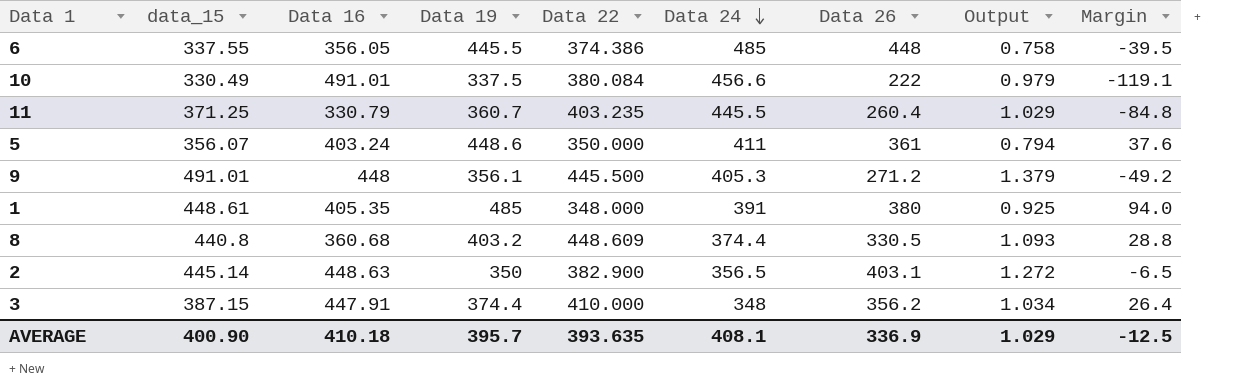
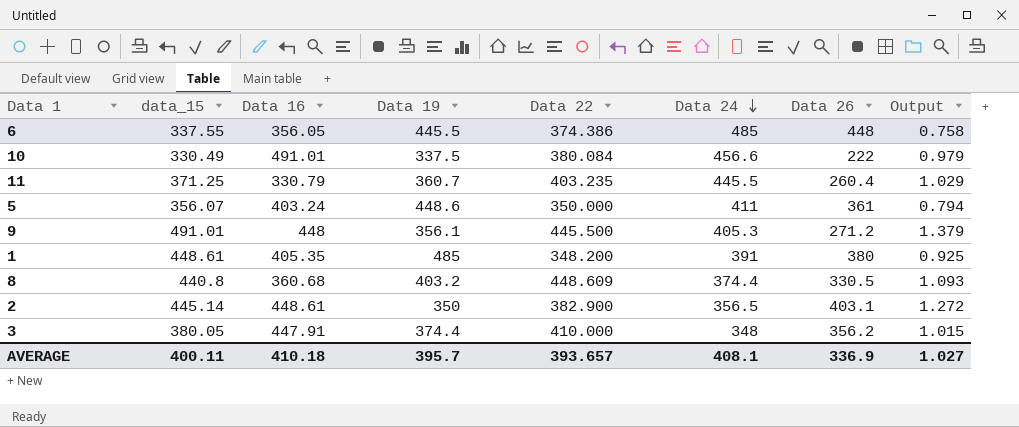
column Margin | formula: [Data 19] - [Data 24] -> none
1 | Data 22: 348.000 -> 348.200
2 | Data 16: 448.63 -> 448.61
3 | data_15: 387.15 -> 380.05
3 | Output: 1.034 -> 1.015
AVERAGE | data_15: 400.90 -> 400.11
AVERAGE | Data 22: 393.635 -> 393.657
AVERAGE | Output: 1.029 -> 1.027

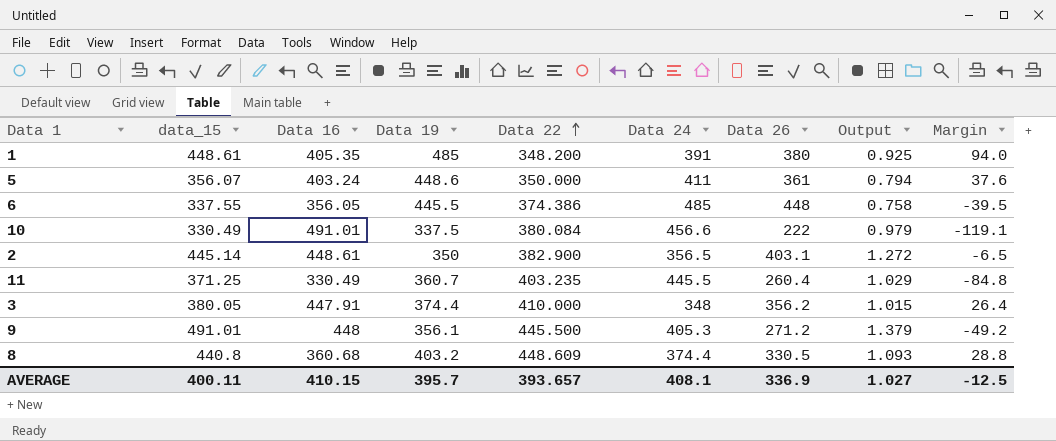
row order: Data 24 descending -> Data 22 ascending
column Margin | formula: none -> [Data 19] - [Data 24]
11 | Data 16: 330.79 -> 330.49
AVERAGE | Data 16: 410.18 -> 410.15

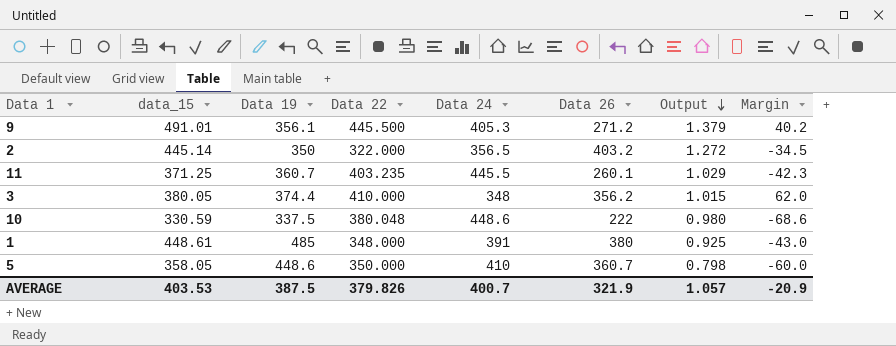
row order: Data 22 ascending -> Output descending
column Data 16 | position: 3 -> none
column Margin | formula: [Data 19] - [Data 24] -> [Data 22] - [Data 24]
row 6: 337.55 | 356.05 | 445.5 | 374.386 | 485 | 448 | 0.758 | -39.5 -> none
row 8: 440.8 | 360.68 | 403.2 | 448.609 | 374.4 | 330.5 | 1.093 | 28.8 -> none
2 | Data 22: 382.900 -> 322.000
2 | Data 26: 403.1 -> 403.2
11 | Data 26: 260.4 -> 260.1
10 | data_15: 330.49 -> 330.59
10 | Data 22: 380.084 -> 380.048
10 | Data 24: 456.6 -> 448.6
10 | Output: 0.979 -> 0.980
1 | Data 22: 348.200 -> 348.000
5 | data_15: 356.07 -> 358.05
5 | Data 24: 411 -> 410
5 | Data 26: 361 -> 360.7
5 | Output: 0.794 -> 0.798
AVERAGE | data_15: 400.11 -> 403.53
AVERAGE | Data 19: 395.7 -> 387.5
AVERAGE | Data 22: 393.657 -> 379.826
AVERAGE | Data 24: 408.1 -> 400.7
AVERAGE | Data 26: 336.9 -> 321.9
AVERAGE | Output: 1.027 -> 1.057
AVERAGE | Margin: -12.5 -> -20.9

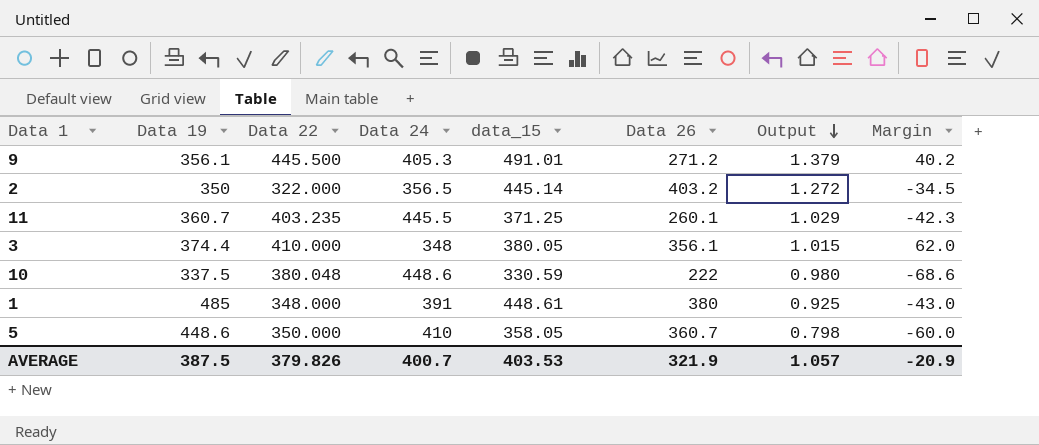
column data_15 | position: 2 -> 5
3 | Data 26: 356.2 -> 356.1

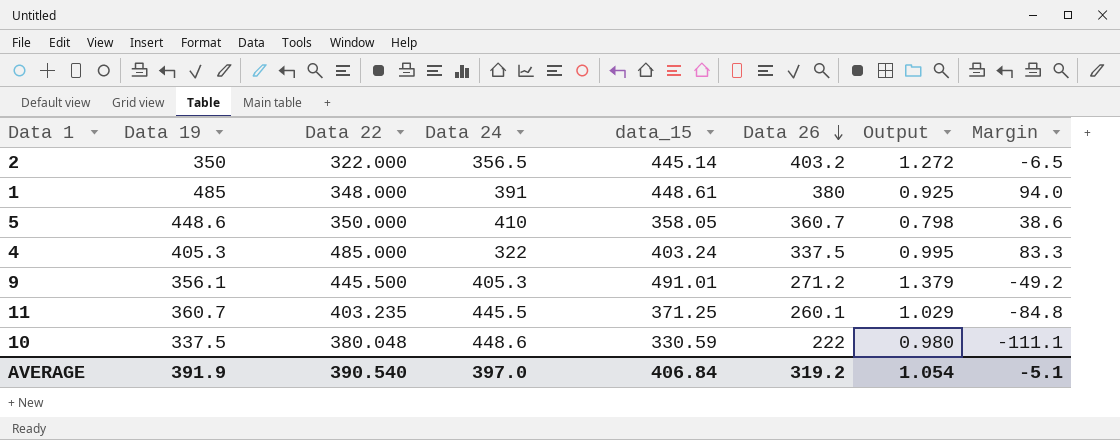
row order: Output descending -> Data 26 descending
column Margin | formula: [Data 22] - [Data 24] -> [Data 19] - [Data 24]
row 3: 374.4 | 410.000 | 348 | 380.05 | 356.1 | 1.015 | 62.0 -> none
row 4: none -> 405.3 | 485.000 | 322 | 403.24 | 337.5 | 0.995 | 83.3
AVERAGE | Data 19: 387.5 -> 391.9
AVERAGE | Data 22: 379.826 -> 390.540
AVERAGE | Data 24: 400.7 -> 397.0
AVERAGE | data_15: 403.53 -> 406.84
AVERAGE | Data 26: 321.9 -> 319.2
AVERAGE | Output: 1.057 -> 1.054
AVERAGE | Margin: -20.9 -> -5.1

